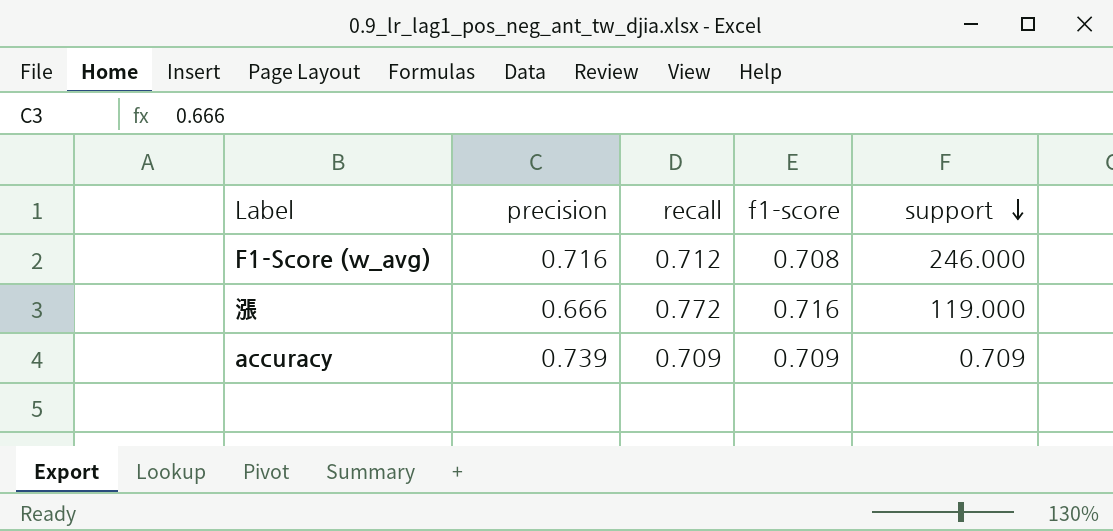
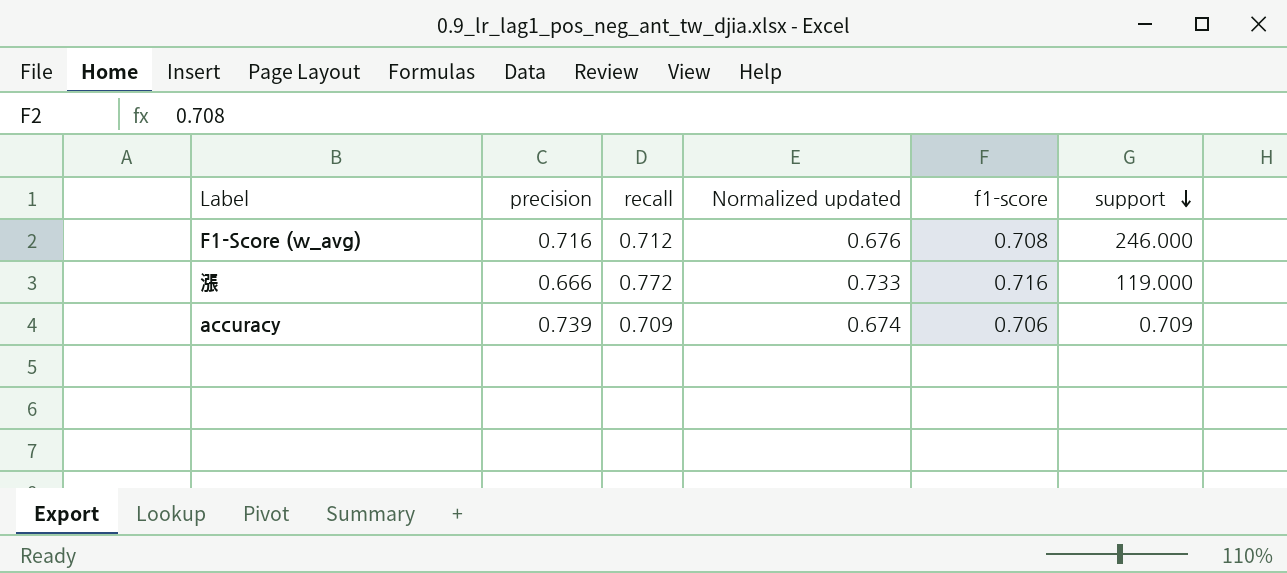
column Normalized updated | formula: none -> [recall] * 0.95
accuracy | f1-score: 0.709 -> 0.706

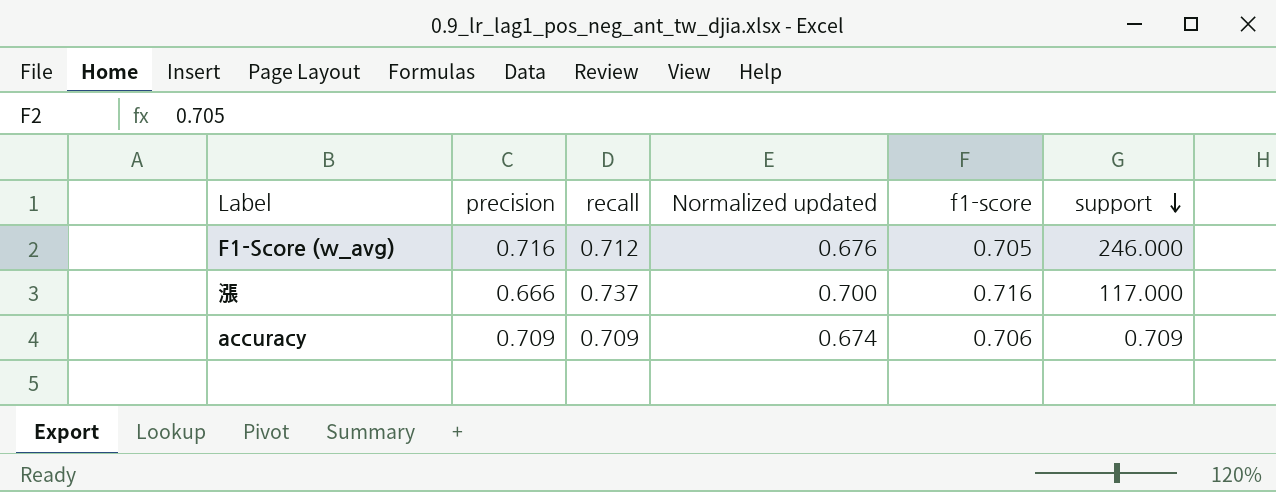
F1-Score (w_avg) | f1-score: 0.708 -> 0.705
漲 | recall: 0.772 -> 0.737
漲 | Normalized updated: 0.733 -> 0.700
漲 | support: 119.000 -> 117.000
accuracy | precision: 0.739 -> 0.709

